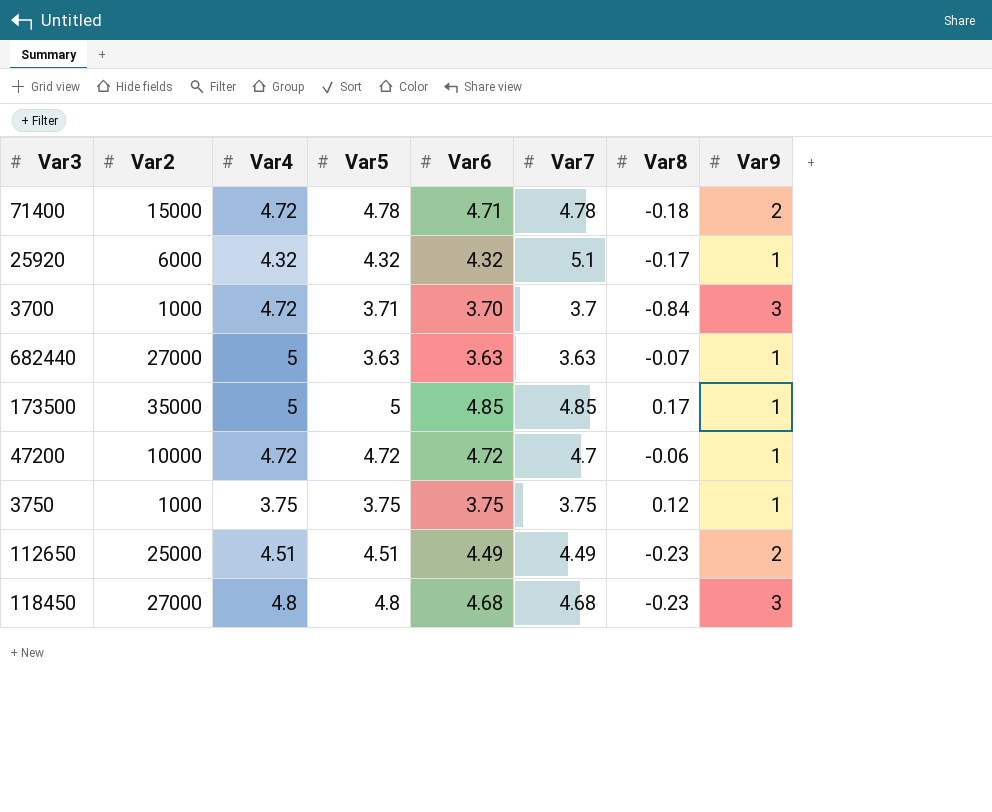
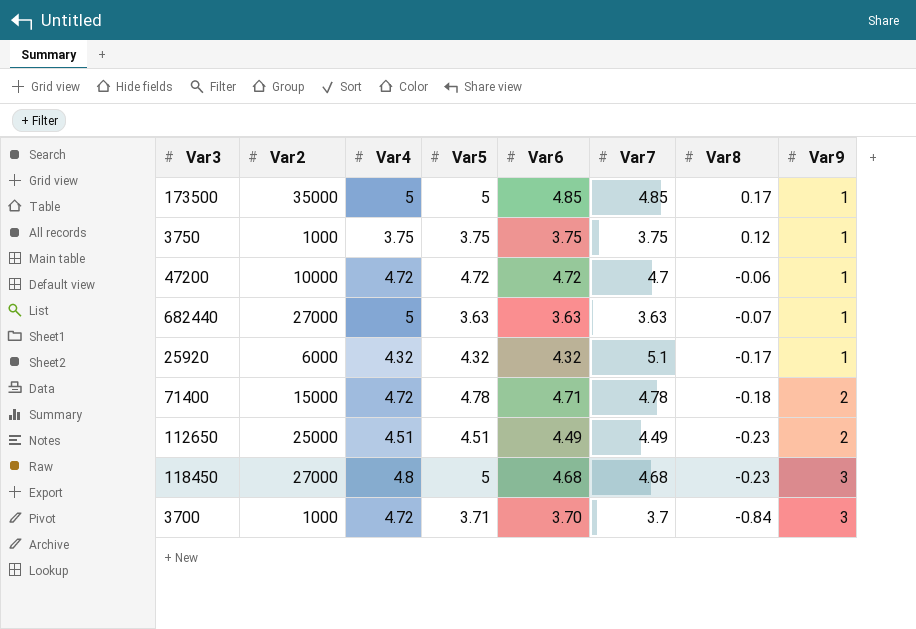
row order: none -> Var8 descending
118450 | Var5: 4.8 -> 5

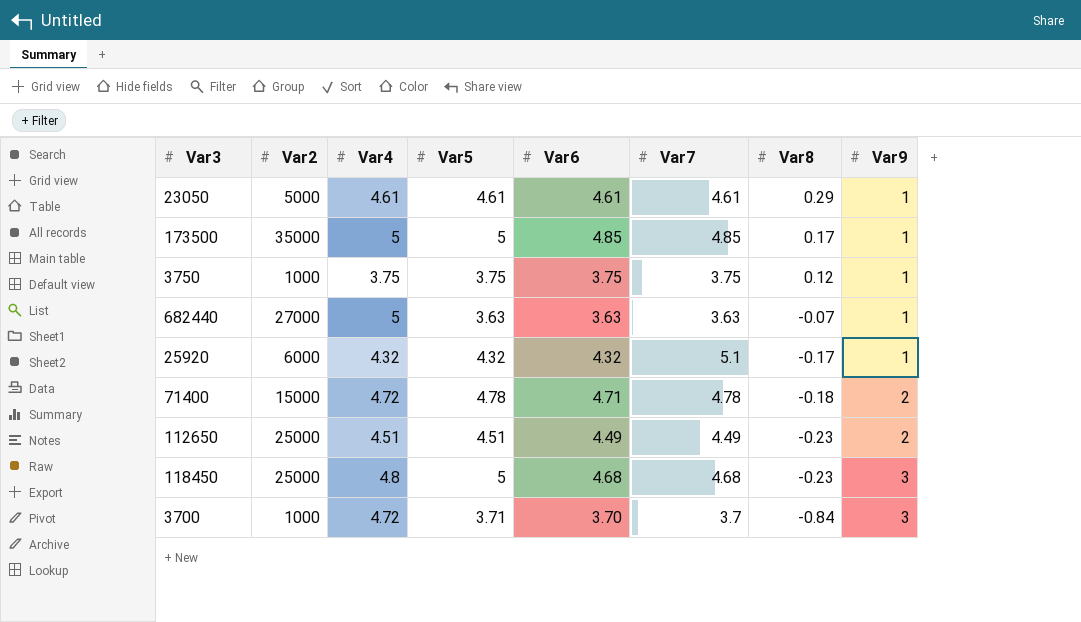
row 47200: 10000 | 4.72 | 4.72 | 4.72 | 4.7 | -0.06 | 1 -> none
row 23050: none -> 5000 | 4.61 | 4.61 | 4.61 | 4.61 | 0.29 | 1
118450 | Var2: 27000 -> 25000

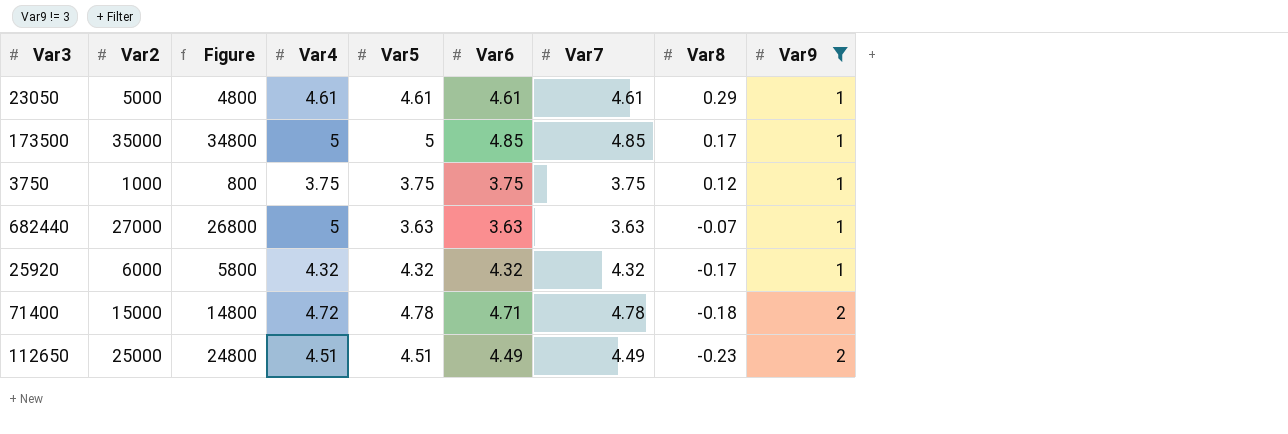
filter: none -> Var9 != 3
column Figure | formula: none -> [Var2] - 200
25920 | Var7: 5.1 -> 4.32

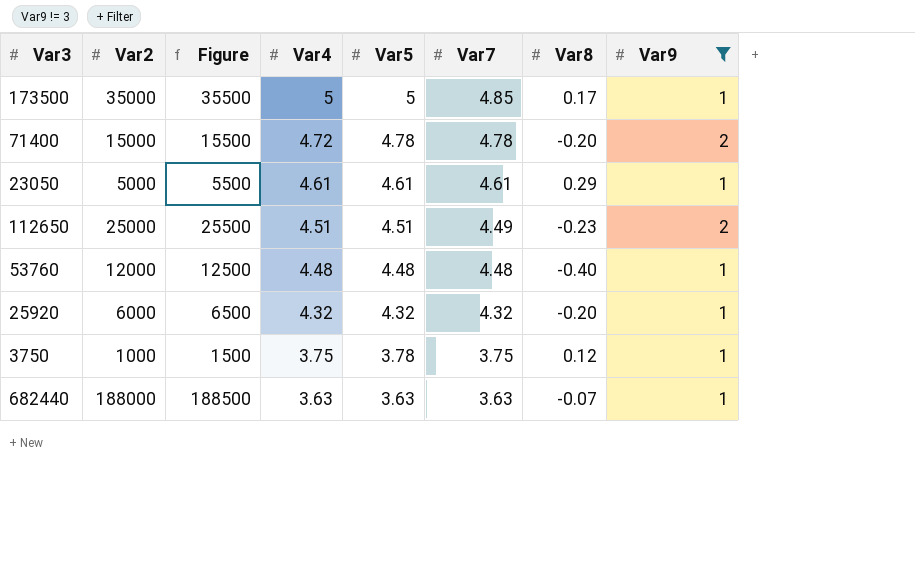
row order: Var8 descending -> Var4 descending
column Var6 | position: 6 -> none
column Figure | formula: [Var2] - 200 -> [Var2] + 500
71400 | Var8: -0.18 -> -0.20
row 53760: none -> 12000 | 12500 | 4.48 | 4.48 | 4.48 | -0.40 | 1
25920 | Var8: -0.17 -> -0.20
3750 | Var5: 3.75 -> 3.78
682440 | Var2: 27000 -> 188000
682440 | Var4: 5 -> 3.63

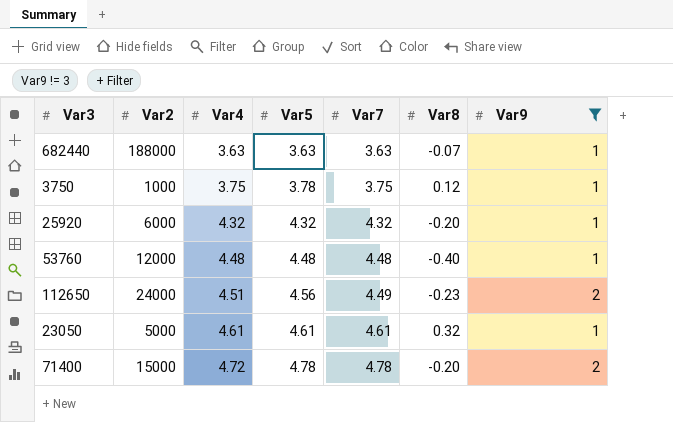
row order: Var4 descending -> Var4 ascending
column Figure | formula: [Var2] + 500 -> none
row 173500: 35000 | 35500 | 5 | 5 | 4.85 | 0.17 | 1 -> none
112650 | Var2: 25000 -> 24000
112650 | Var5: 4.51 -> 4.56
23050 | Var8: 0.29 -> 0.32

